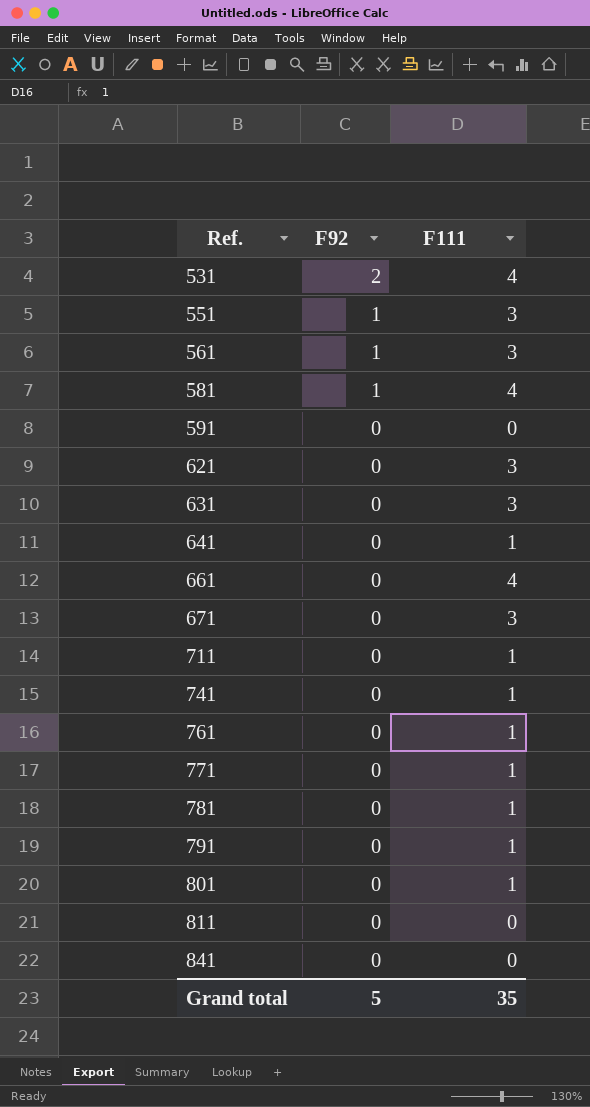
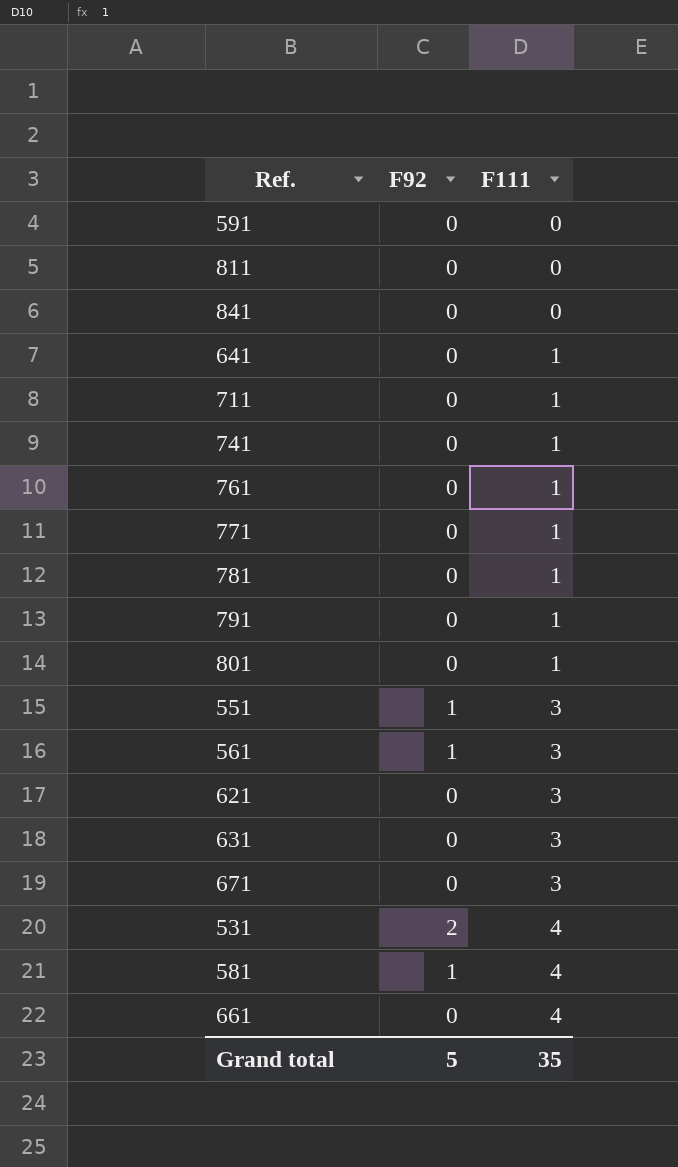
row order: Ref. ascending -> F111 ascending

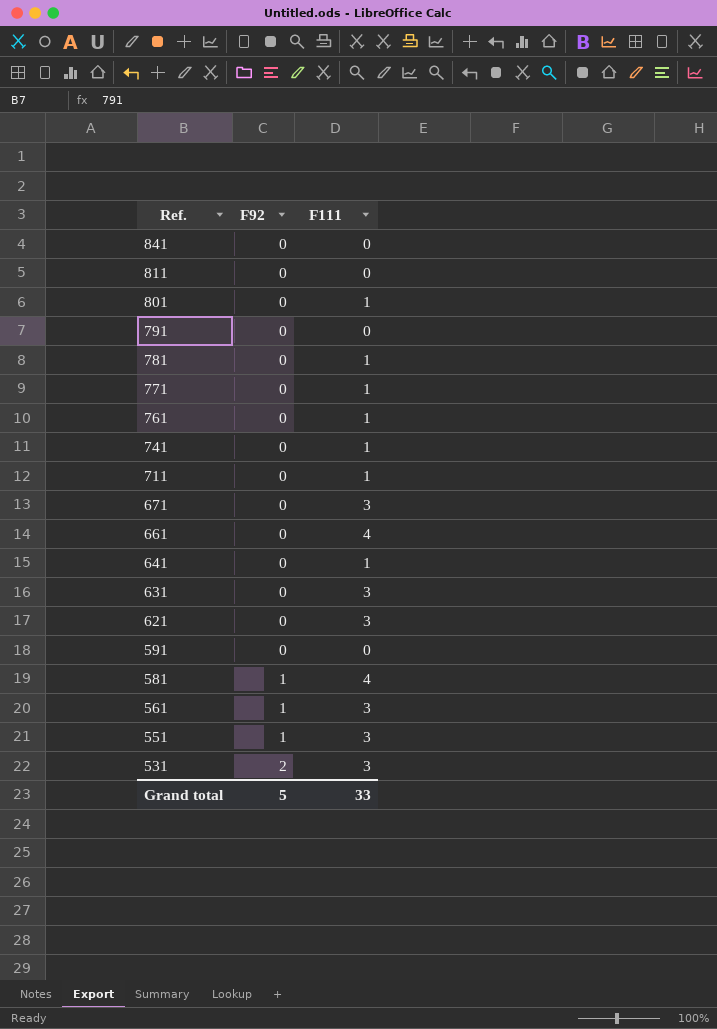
row order: F111 ascending -> Ref. descending
791 | F111: 1 -> 0
531 | F111: 4 -> 3
Grand total | F111: 35 -> 33

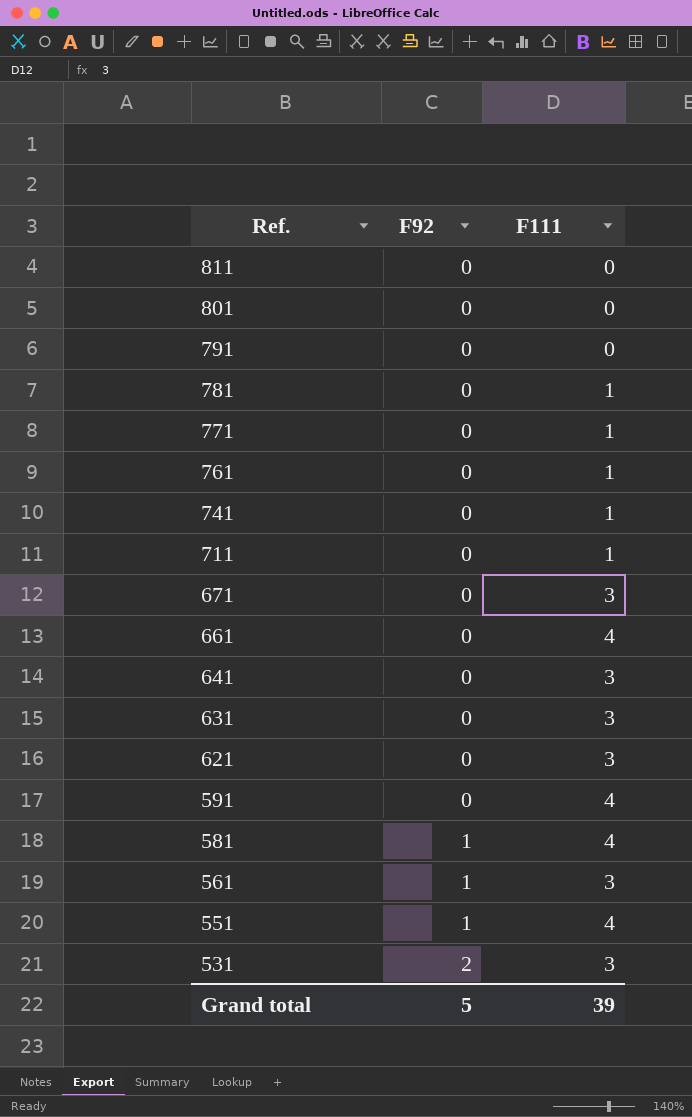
row 841: 0 | 0 -> none
801 | F111: 1 -> 0
641 | F111: 1 -> 3
591 | F111: 0 -> 4
551 | F111: 3 -> 4
Grand total | F111: 33 -> 39

